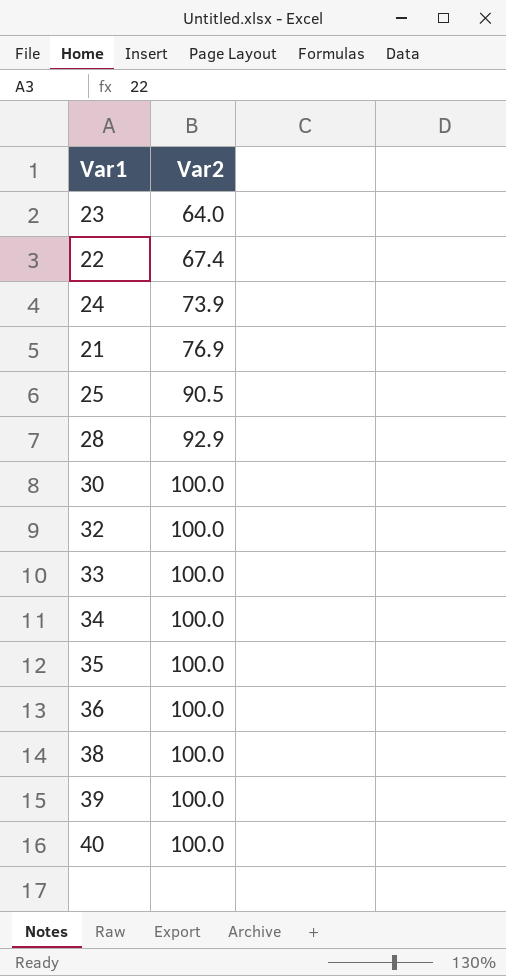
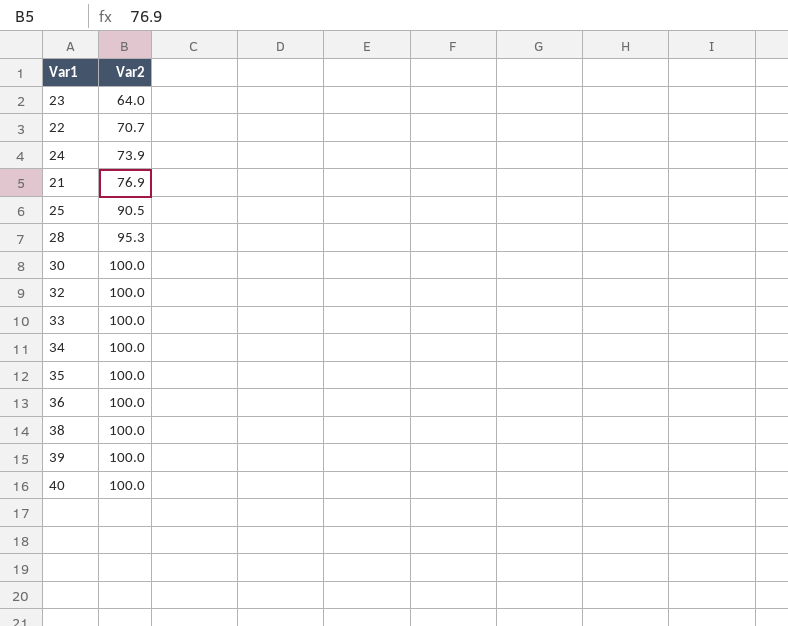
22 | Var2: 67.4 -> 70.7
28 | Var2: 92.9 -> 95.3

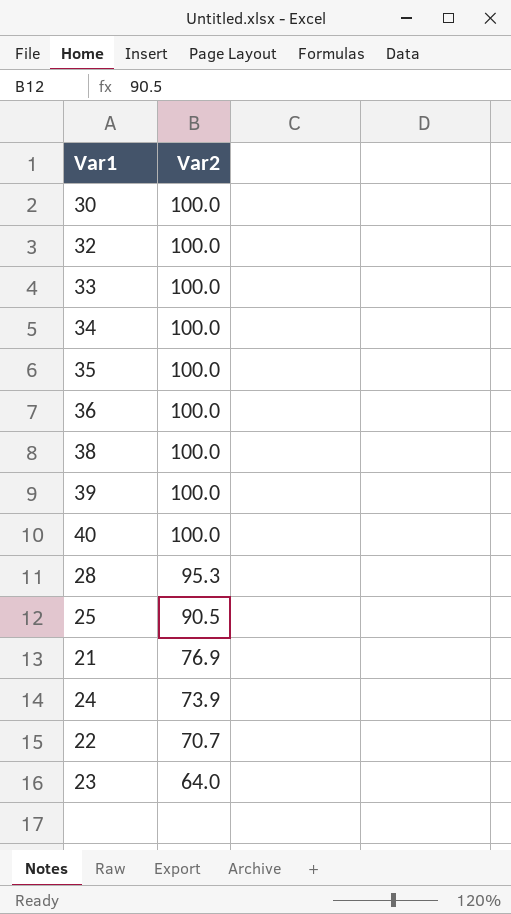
row order: Var2 ascending -> Var2 descending

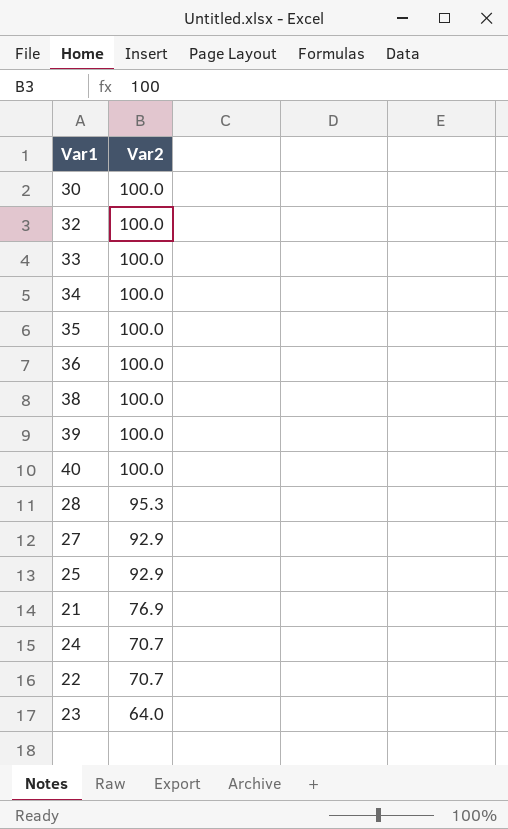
row 27: none -> 92.9
25 | Var2: 90.5 -> 92.9
24 | Var2: 73.9 -> 70.7

